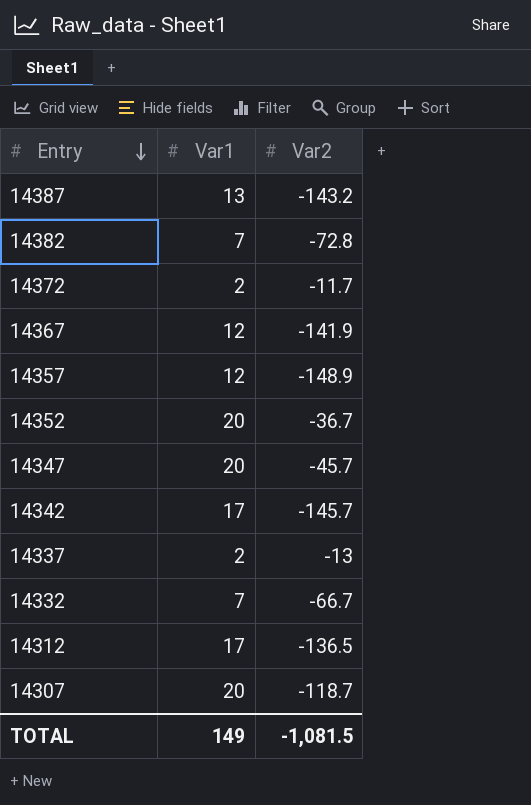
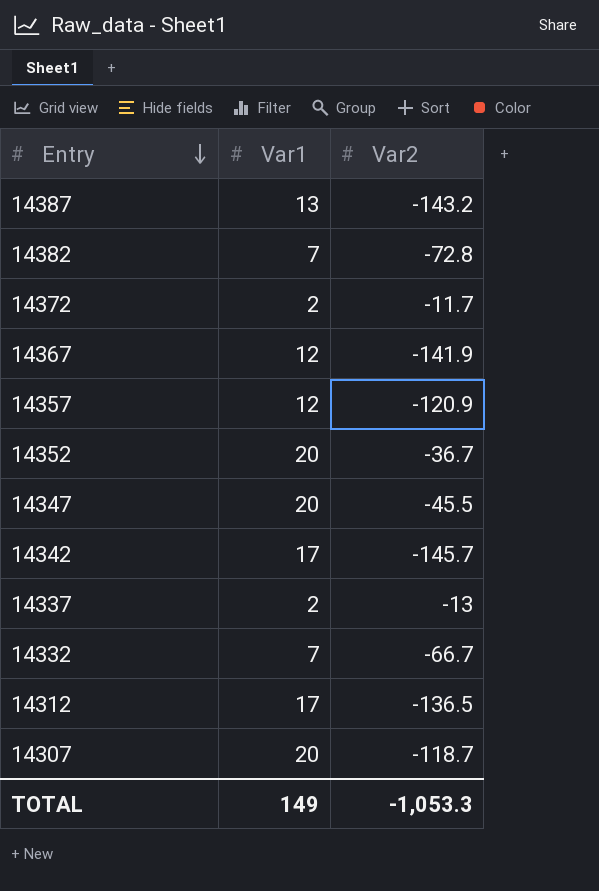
14357 | Var2: -148.9 -> -120.9
14347 | Var2: -45.7 -> -45.5
TOTAL | Var2: -1,081.5 -> -1,053.3

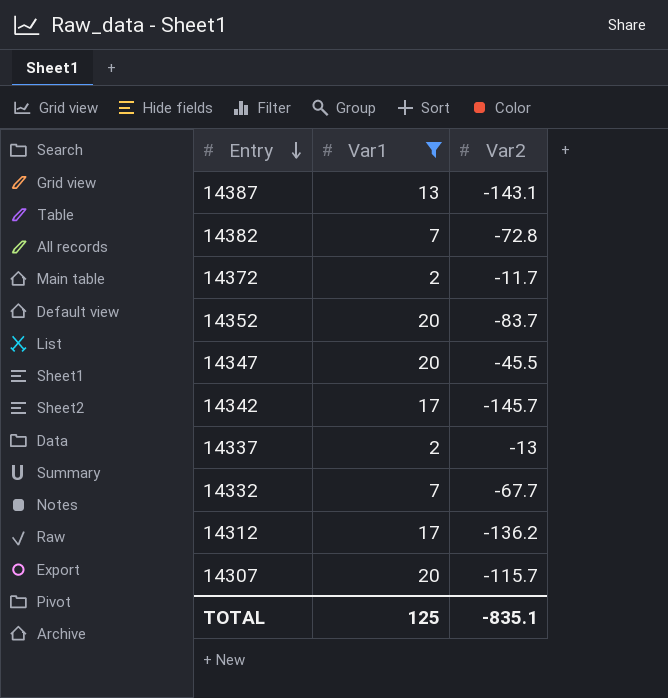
filter: none -> Var1 != 12
14387 | Var2: -143.2 -> -143.1
14352 | Var2: -36.7 -> -83.7
14332 | Var2: -66.7 -> -67.7
14312 | Var2: -136.5 -> -136.2
14307 | Var2: -118.7 -> -115.7
TOTAL | Var1: 149 -> 125
TOTAL | Var2: -1,053.3 -> -835.1

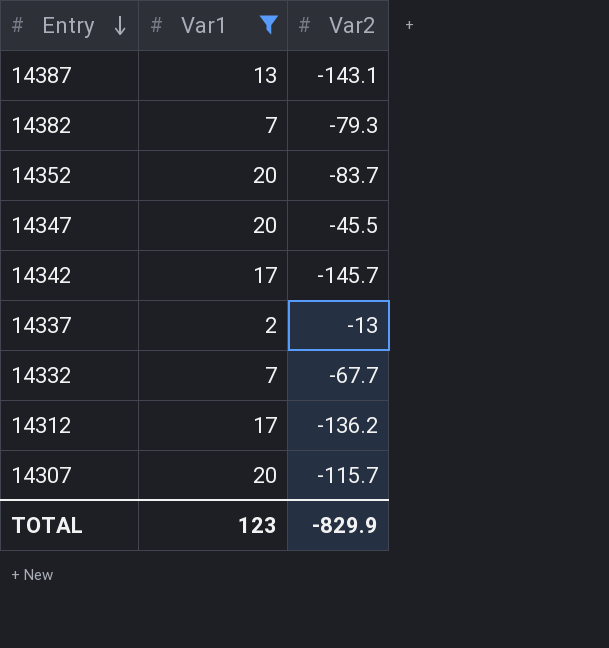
row 14372: 2 | -11.7 -> none
14382 | Var2: -72.8 -> -79.3
TOTAL | Var1: 125 -> 123
TOTAL | Var2: -835.1 -> -829.9

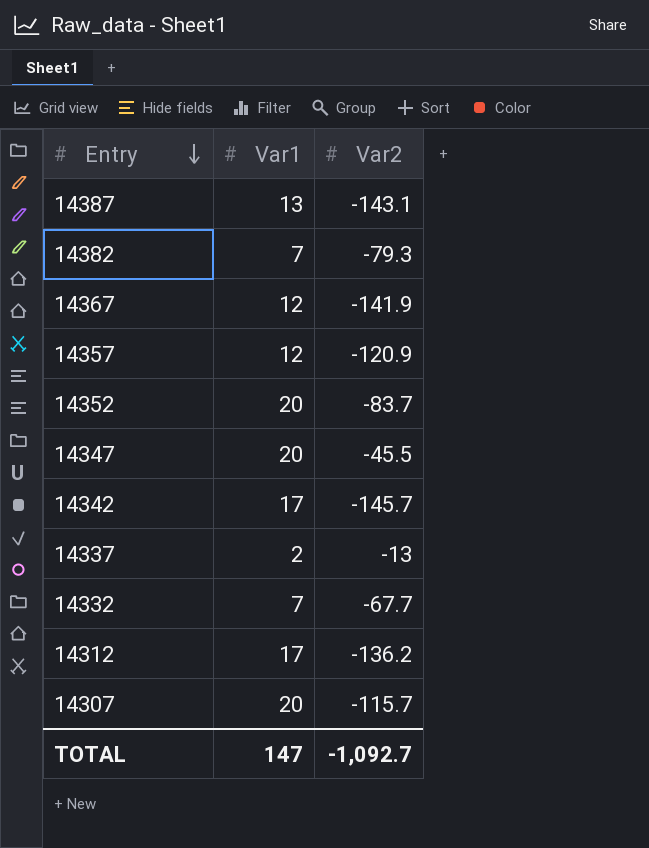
filter: Var1 != 12 -> none
TOTAL | Var1: 123 -> 147
TOTAL | Var2: -829.9 -> -1,092.7

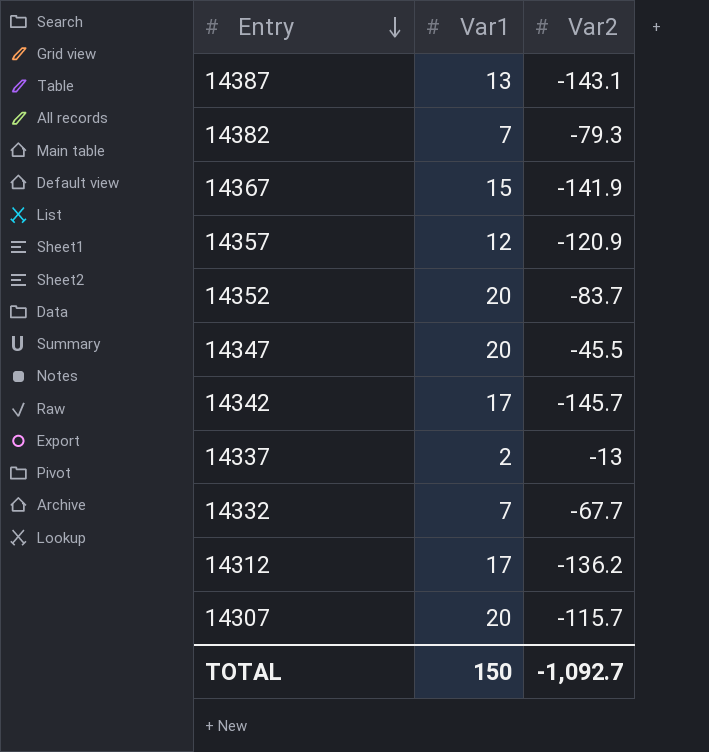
14367 | Var1: 12 -> 15
TOTAL | Var1: 147 -> 150

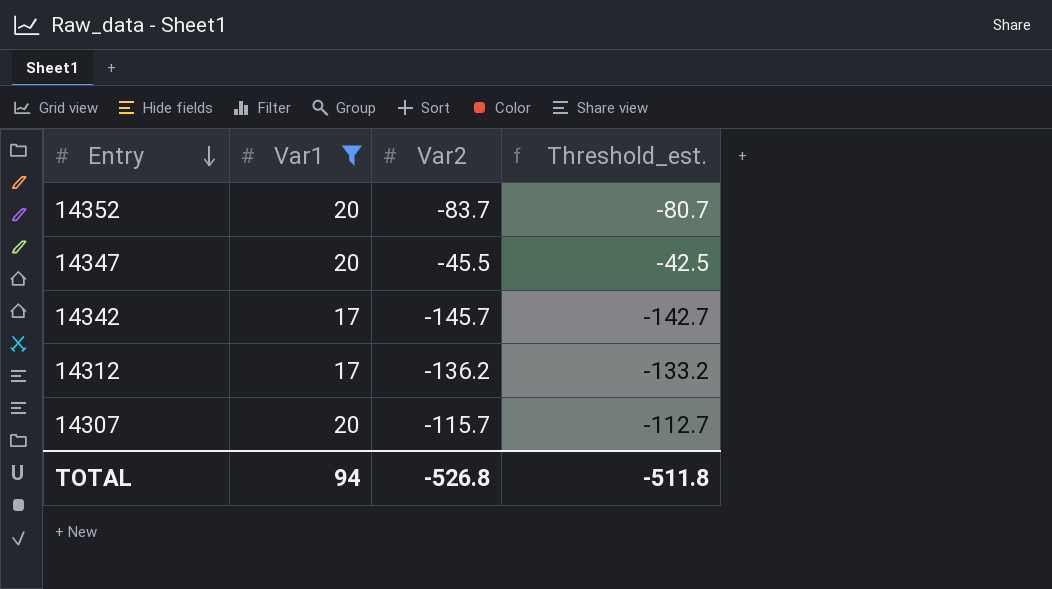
filter: none -> Var1 >= 17
column Threshold_est. | formula: none -> [Var2] + 3
TOTAL | Var1: 150 -> 94
TOTAL | Var2: -1,092.7 -> -526.8

